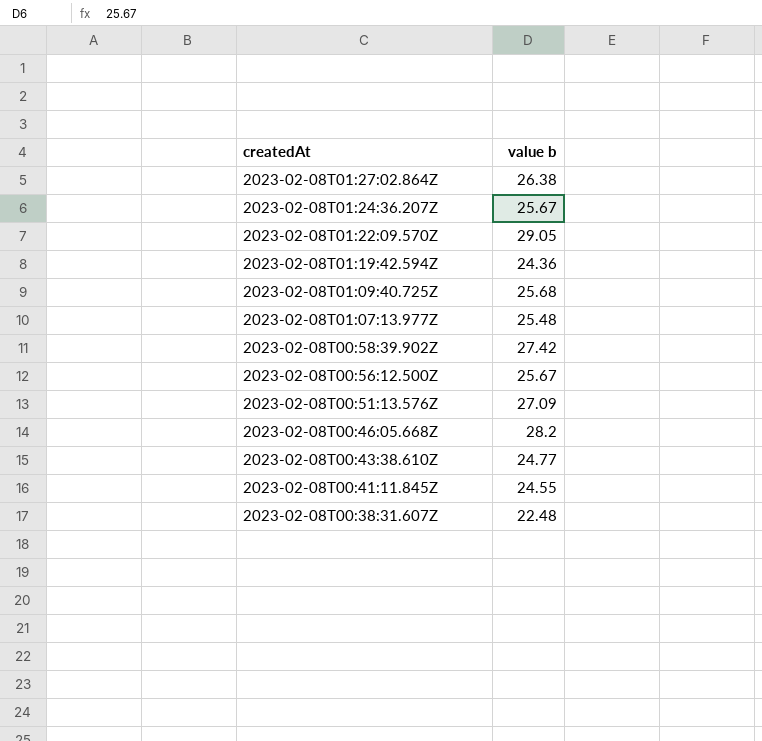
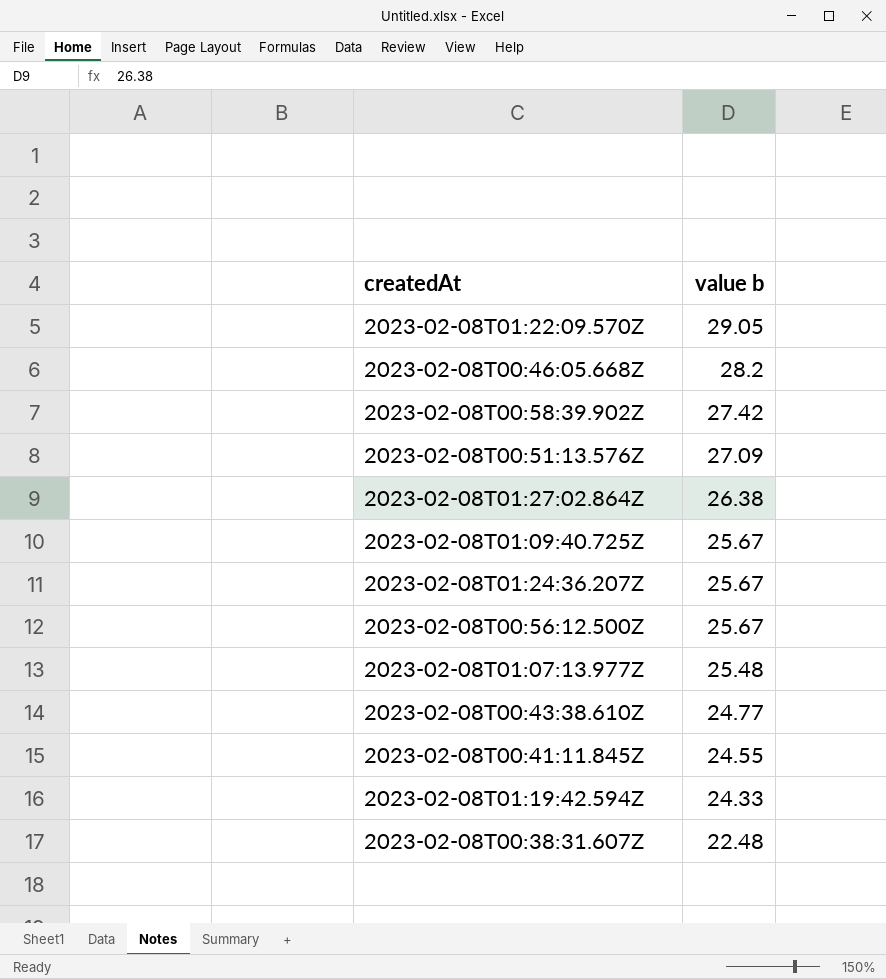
row order: createdAt descending -> value b descending
2023-02-08T01:09:40.725Z | value b: 25.68 -> 25.67
2023-02-08T01:19:42.594Z | value b: 24.36 -> 24.33

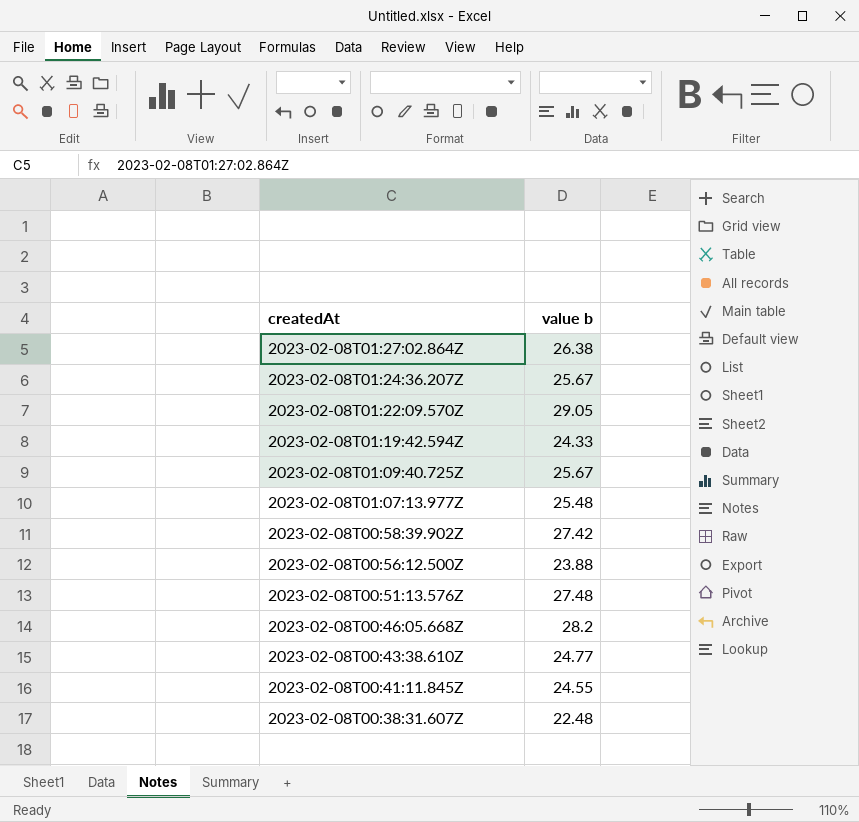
row order: value b descending -> createdAt descending
2023-02-08T00:56:12.500Z | value b: 25.67 -> 23.88
2023-02-08T00:51:13.576Z | value b: 27.09 -> 27.48

